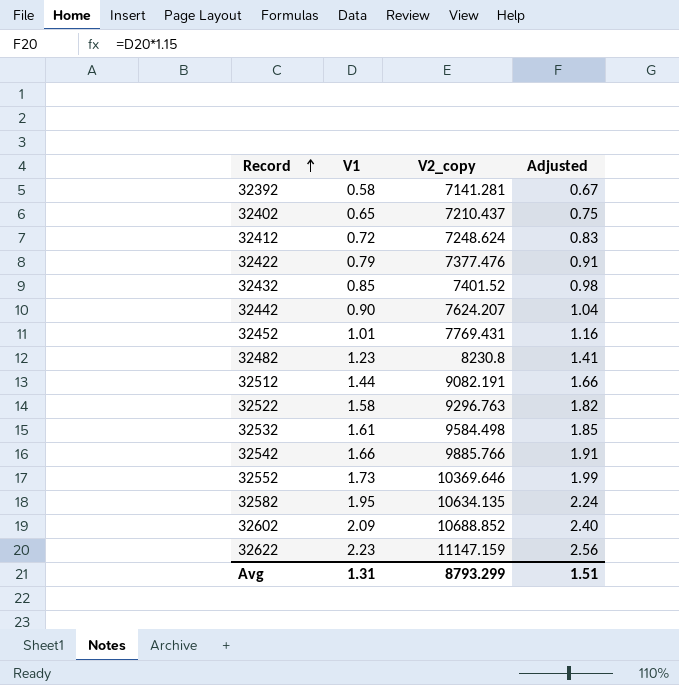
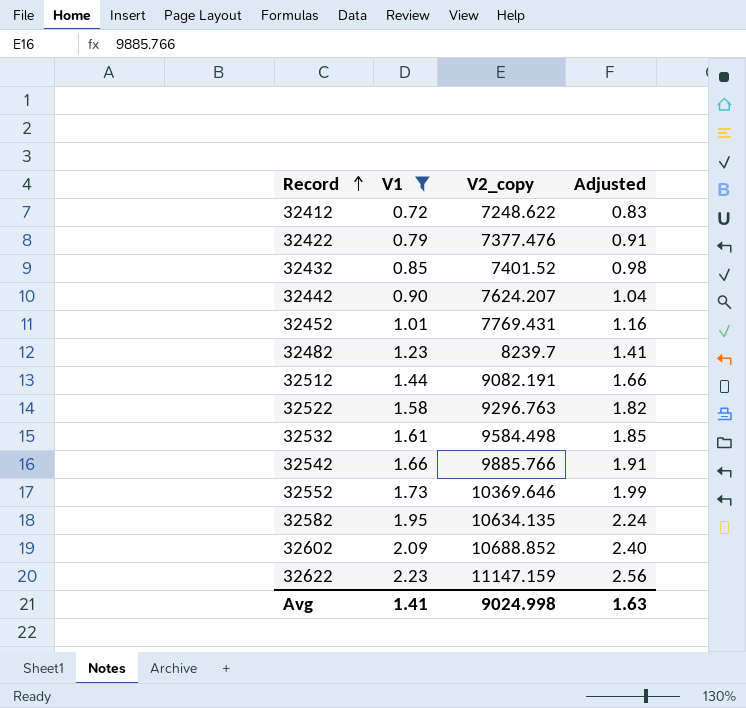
filter: none -> V1 >= 0.72
32412 | V2_copy: 7248.624 -> 7248.622
32482 | V2_copy: 8230.8 -> 8239.7
Avg | V1: 1.31 -> 1.41
Avg | V2_copy: 8793.299 -> 9024.998
Avg | Adjusted: 1.51 -> 1.63

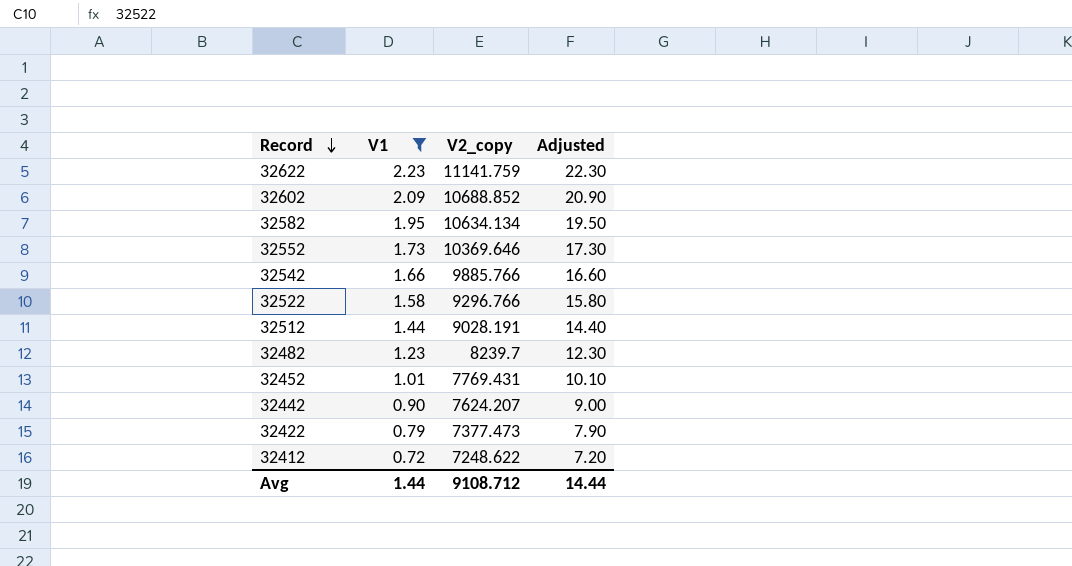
row order: Record ascending -> Record descending
column Adjusted | formula: [V1] * 1.15 -> [V1] * 10
row 32432: 0.85 | 7401.52 | 0.98 -> none
row 32532: 1.61 | 9584.498 | 1.85 -> none
32622 | V2_copy: 11147.159 -> 11141.759
32582 | V2_copy: 10634.135 -> 10634.134
32522 | V2_copy: 9296.763 -> 9296.766
32512 | V2_copy: 9082.191 -> 9028.191
32422 | V2_copy: 7377.476 -> 7377.473
Avg | V1: 1.41 -> 1.44
Avg | V2_copy: 9024.998 -> 9108.712
Avg | Adjusted: 1.63 -> 14.44

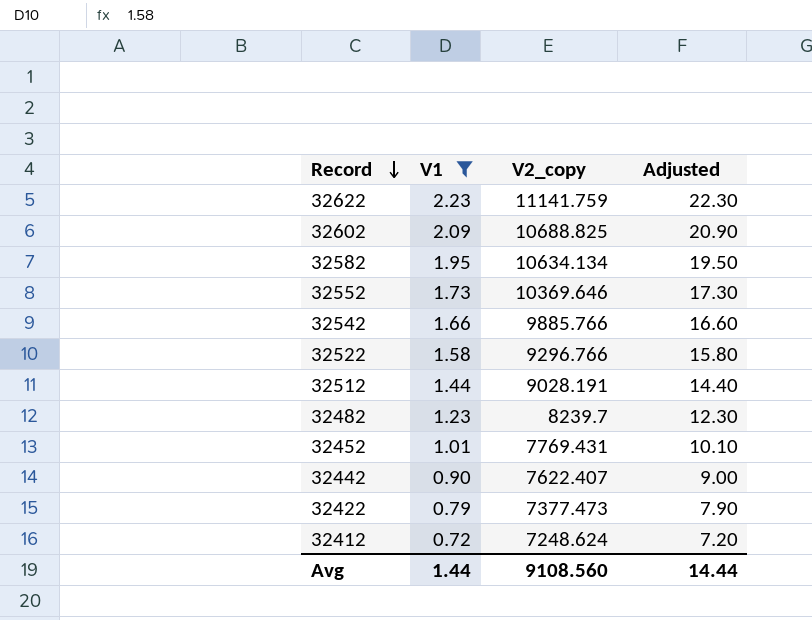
32602 | V2_copy: 10688.852 -> 10688.825
32442 | V2_copy: 7624.207 -> 7622.407
32412 | V2_copy: 7248.622 -> 7248.624
Avg | V2_copy: 9108.712 -> 9108.560

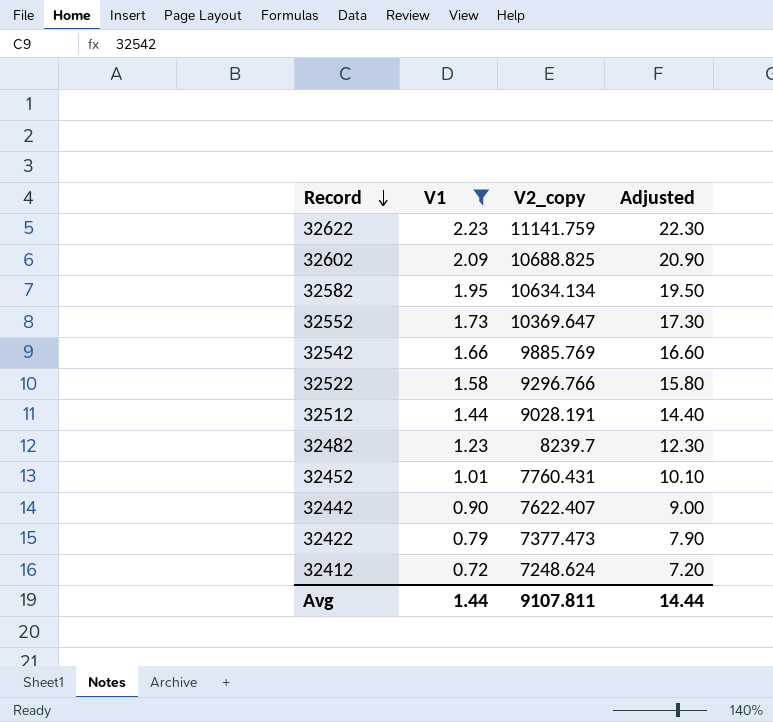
32552 | V2_copy: 10369.646 -> 10369.647
32542 | V2_copy: 9885.766 -> 9885.769
32452 | V2_copy: 7769.431 -> 7760.431
Avg | V2_copy: 9108.560 -> 9107.811

